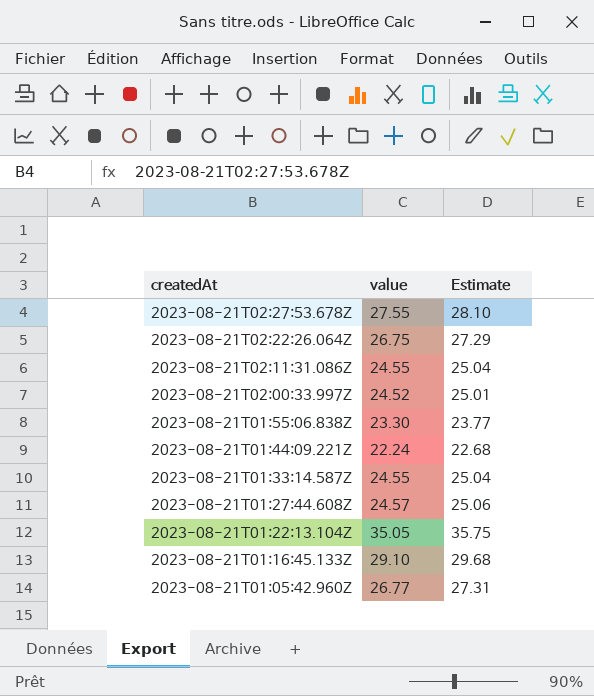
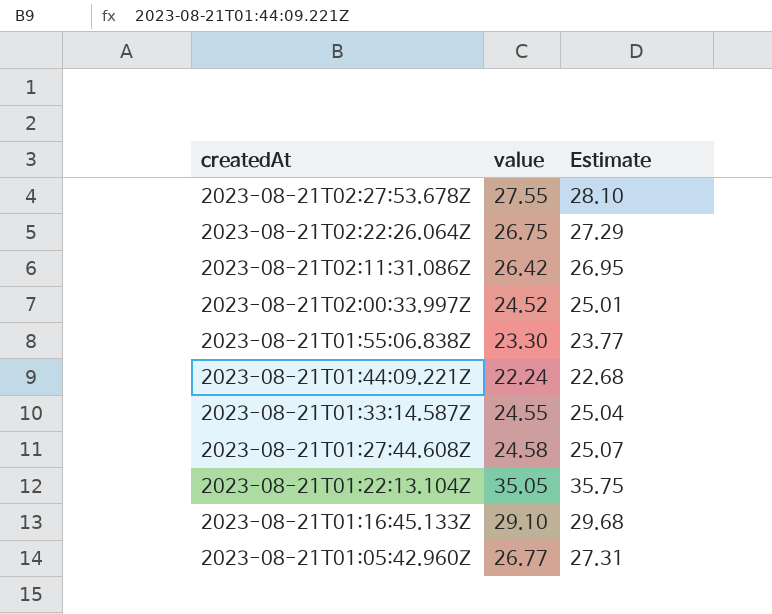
2023-08-21T02:11:31.086Z | value: 24.55 -> 26.42
2023-08-21T02:11:31.086Z | Estimate: 25.04 -> 26.95
2023-08-21T01:27:44.608Z | value: 24.57 -> 24.58
2023-08-21T01:27:44.608Z | Estimate: 25.06 -> 25.07

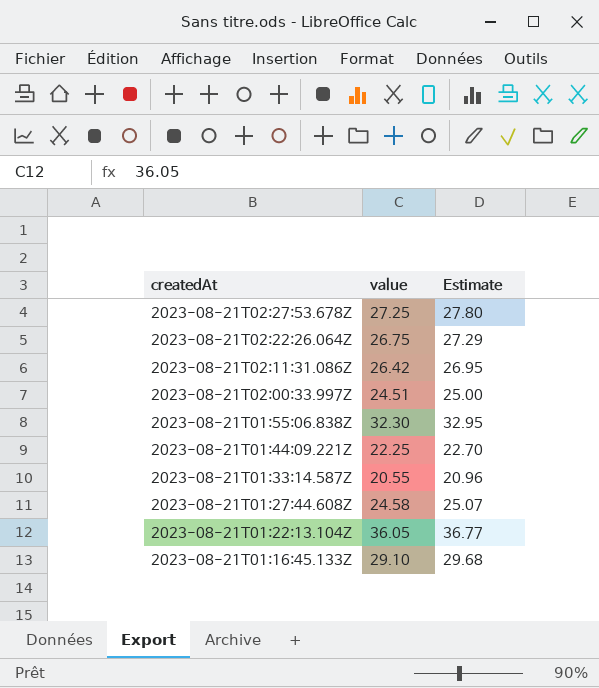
row 2023-08-21T01:05:42.960Z: 26.77 | 27.31 -> none
2023-08-21T02:27:53.678Z | value: 27.55 -> 27.25
2023-08-21T02:27:53.678Z | Estimate: 28.10 -> 27.80
2023-08-21T02:00:33.997Z | value: 24.52 -> 24.51
2023-08-21T02:00:33.997Z | Estimate: 25.01 -> 25.00
2023-08-21T01:55:06.838Z | value: 23.30 -> 32.30
2023-08-21T01:55:06.838Z | Estimate: 23.77 -> 32.95
2023-08-21T01:44:09.221Z | value: 22.24 -> 22.25
2023-08-21T01:44:09.221Z | Estimate: 22.68 -> 22.70
2023-08-21T01:33:14.587Z | value: 24.55 -> 20.55
2023-08-21T01:33:14.587Z | Estimate: 25.04 -> 20.96
2023-08-21T01:22:13.104Z | value: 35.05 -> 36.05
2023-08-21T01:22:13.104Z | Estimate: 35.75 -> 36.77

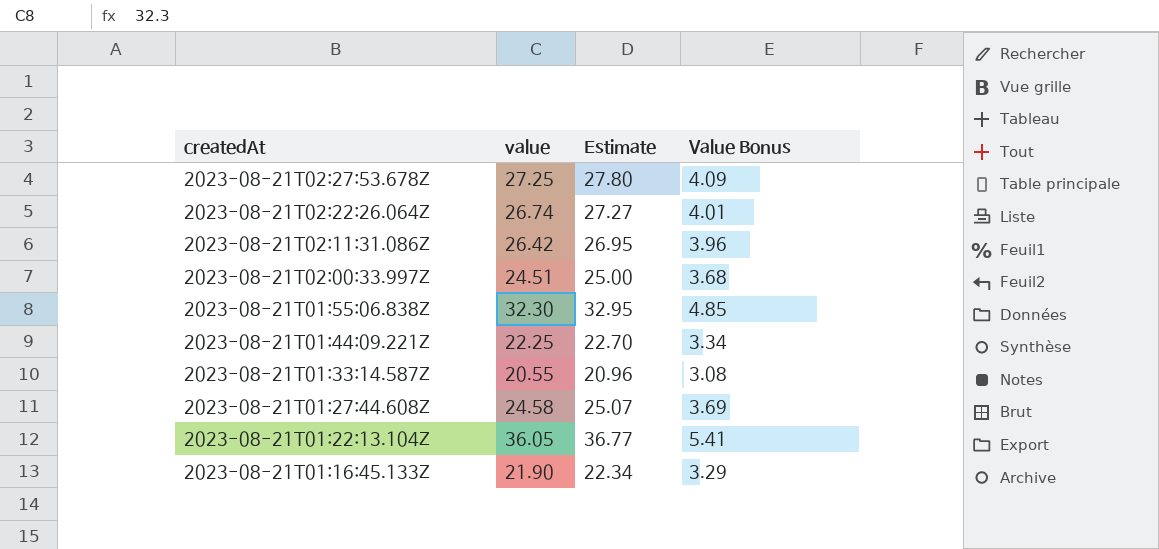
column Value Bonus | formula: none -> [value] * 0.15
2023-08-21T02:22:26.064Z | value: 26.75 -> 26.74
2023-08-21T02:22:26.064Z | Estimate: 27.29 -> 27.27
2023-08-21T01:16:45.133Z | value: 29.10 -> 21.90
2023-08-21T01:16:45.133Z | Estimate: 29.68 -> 22.34

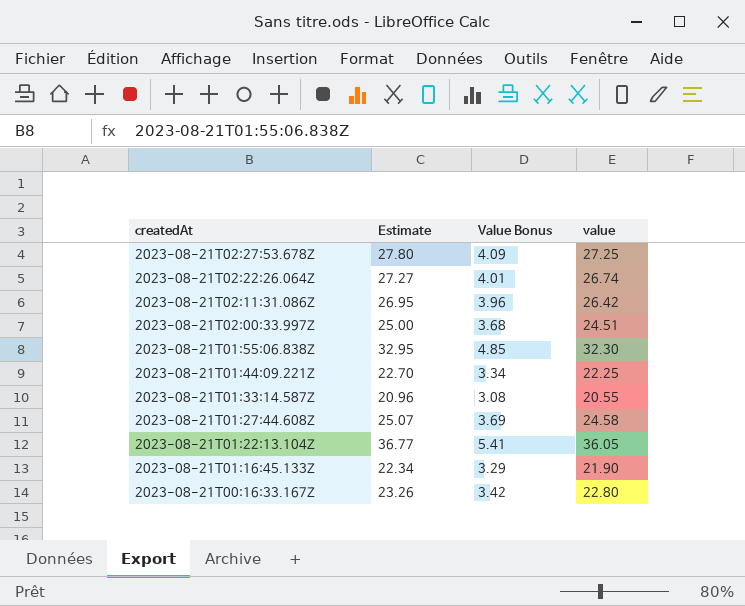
column value | position: 2 -> 4
row 2023-08-21T00:16:33.167Z: none -> 23.26 | 3.42 | 22.80

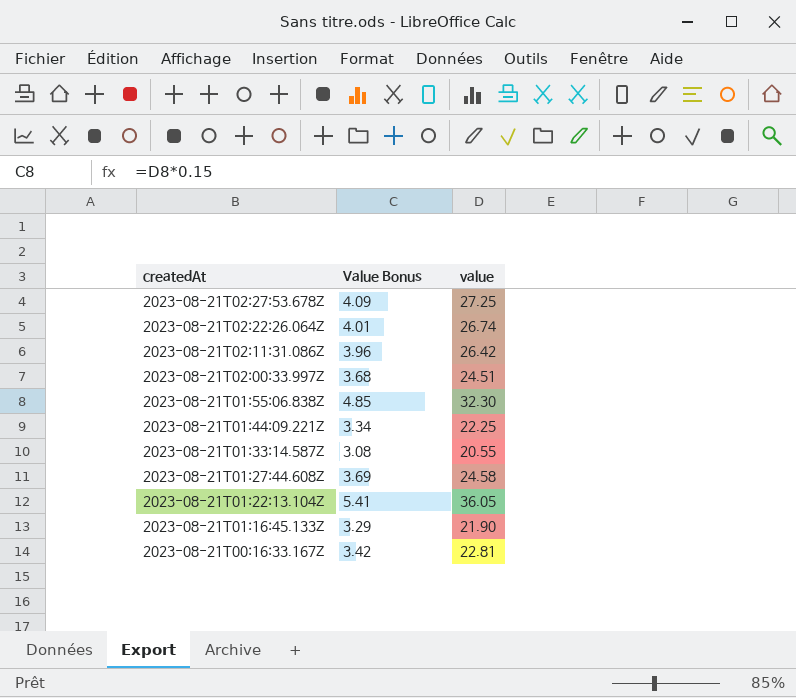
column Estimate | formula: [value] * 1.02 -> none
2023-08-21T00:16:33.167Z | value: 22.80 -> 22.81

